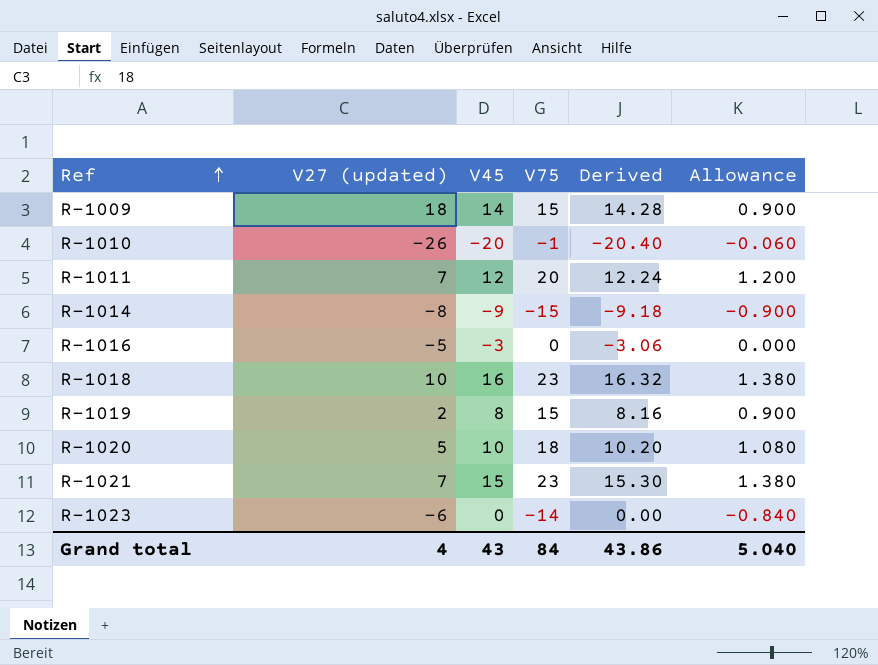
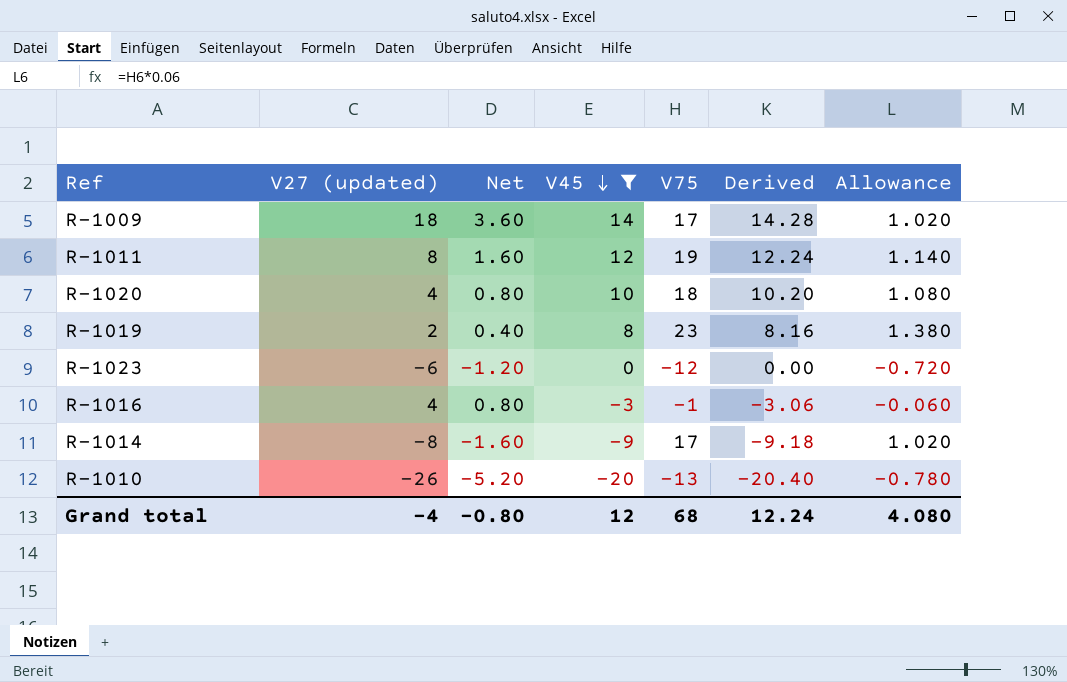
filter: none -> V45 <= 14
row order: Ref ascending -> V45 descending
column Net | formula: none -> [V27 (updated)] * 0.2
R-1009 | V75: 15 -> 17
R-1009 | Allowance: 0.900 -> 1.020
R-1011 | V27 (updated): 7 -> 8
R-1011 | V75: 20 -> 19
R-1011 | Allowance: 1.200 -> 1.140
R-1020 | V27 (updated): 5 -> 4
R-1019 | V75: 15 -> 23
R-1019 | Allowance: 0.900 -> 1.380
R-1023 | V75: -14 -> -12
R-1023 | Allowance: -0.840 -> -0.720
R-1016 | V27 (updated): -5 -> 4
R-1016 | V75: 0 -> -1
R-1016 | Allowance: 0.000 -> -0.060
R-1014 | V75: -15 -> 17
R-1014 | Allowance: -0.900 -> 1.020
R-1010 | V75: -1 -> -13
R-1010 | Allowance: -0.060 -> -0.780
Grand total | V27 (updated): 4 -> -4
Grand total | V45: 43 -> 12
Grand total | V75: 84 -> 68
Grand total | Derived: 43.86 -> 12.24
Grand total | Allowance: 5.040 -> 4.080

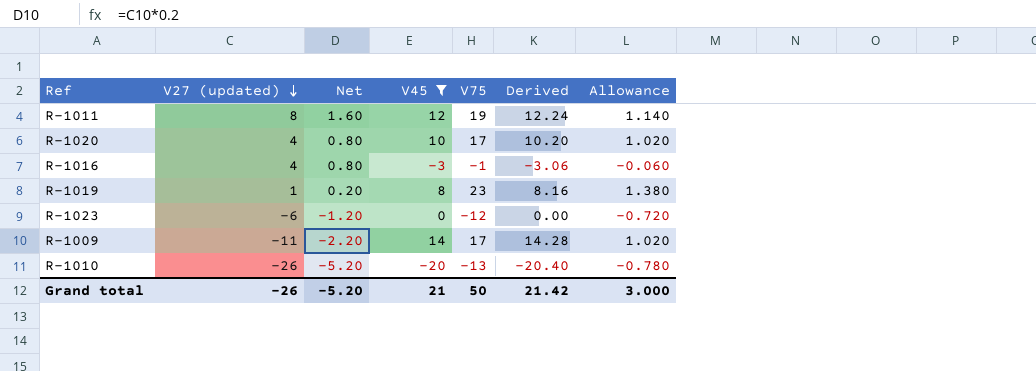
row order: V45 descending -> V27 (updated) descending
row R-1014: -8 | -1.60 | -9 | 17 | -9.18 | 1.020 -> none
R-1020 | V75: 18 -> 17
R-1020 | Allowance: 1.080 -> 1.020
R-1019 | V27 (updated): 2 -> 1
R-1019 | Net: 0.40 -> 0.20
R-1009 | V27 (updated): 18 -> -11
R-1009 | Net: 3.60 -> -2.20
Grand total | V27 (updated): -4 -> -26
Grand total | Net: -0.80 -> -5.20
Grand total | V45: 12 -> 21
Grand total | V75: 68 -> 50
Grand total | Derived: 12.24 -> 21.42
Grand total | Allowance: 4.080 -> 3.000

